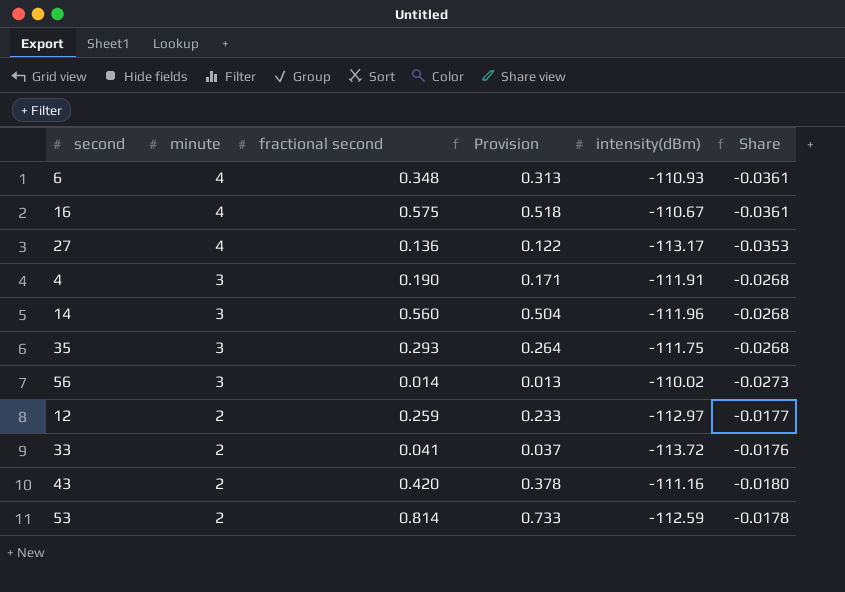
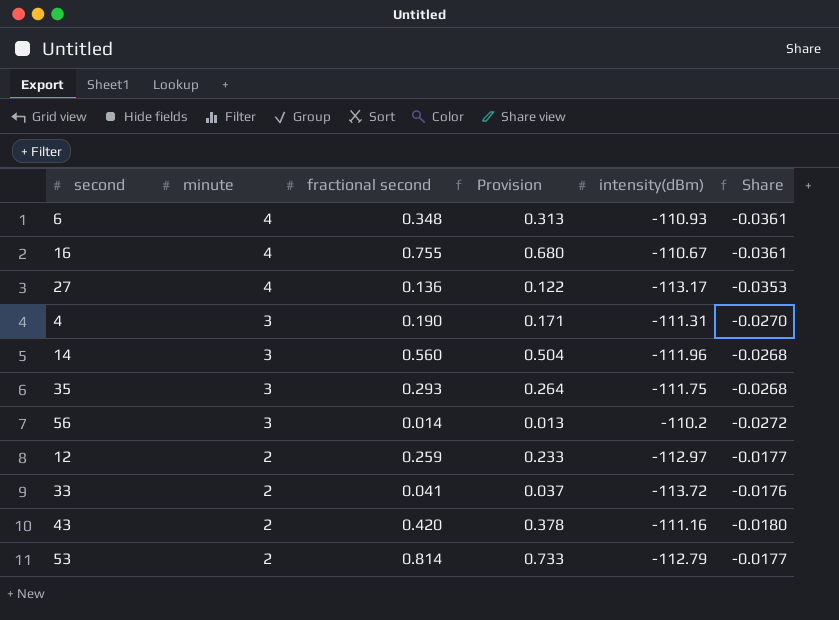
16 | fractional second: 0.575 -> 0.755
16 | Provision: 0.518 -> 0.680
4 | intensity(dBm): -111.91 -> -111.31
4 | Share: -0.0268 -> -0.0270
56 | intensity(dBm): -110.02 -> -110.2
56 | Share: -0.0273 -> -0.0272
53 | intensity(dBm): -112.59 -> -112.79
53 | Share: -0.0178 -> -0.0177

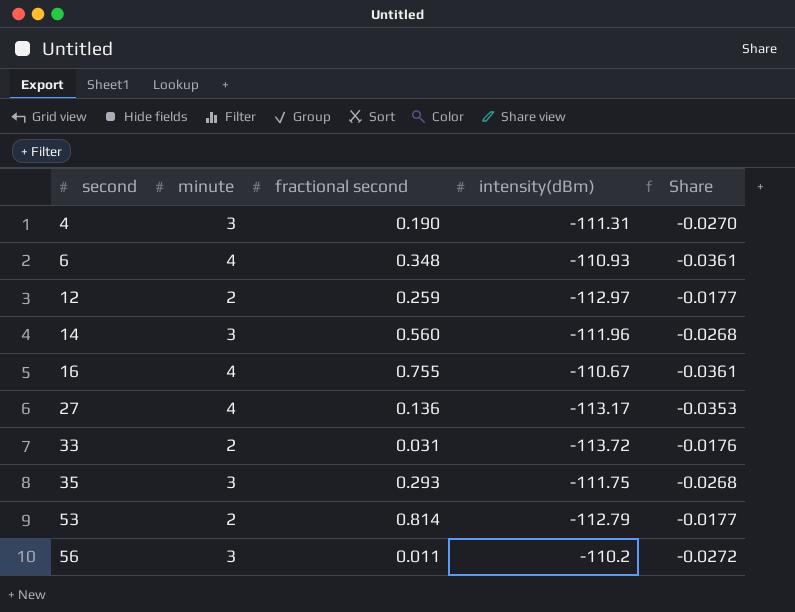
row order: minute descending -> second ascending
column Provision | formula: [fractional second] * 0.9 -> none
row 43: 2 | 0.420 | 0.378 | -111.16 | -0.0180 -> none
33 | fractional second: 0.041 -> 0.031
56 | fractional second: 0.014 -> 0.011

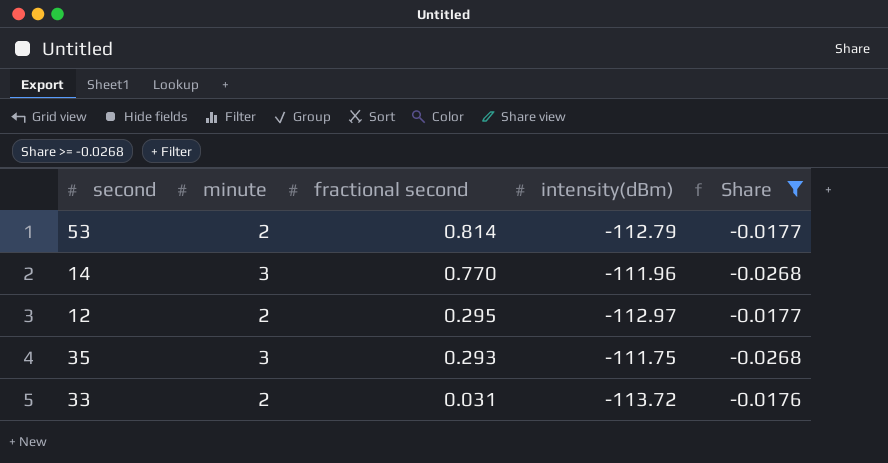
filter: none -> Share >= -0.0268
row order: second ascending -> fractional second descending
14 | fractional second: 0.560 -> 0.770
12 | fractional second: 0.259 -> 0.295

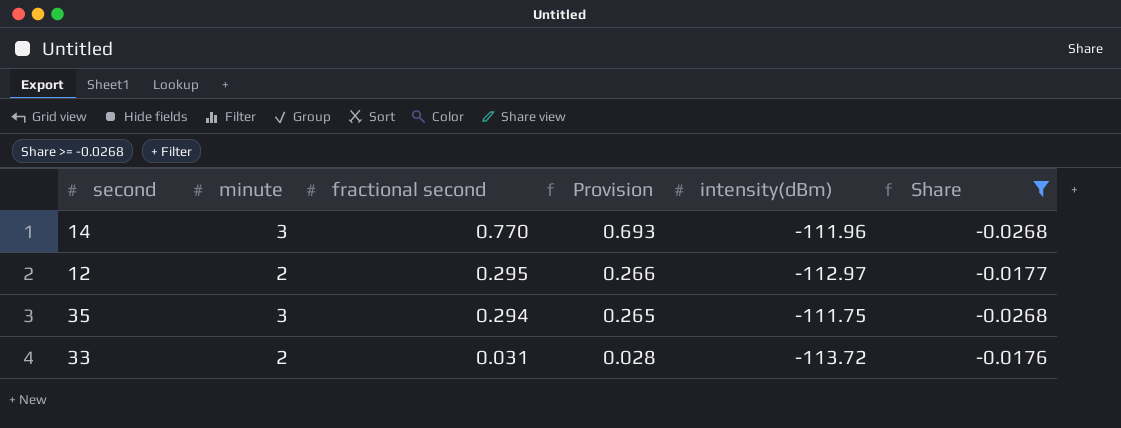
column Provision | formula: none -> [fractional second] * 0.9
row 53: 2 | 0.814 | -112.79 | -0.0177 -> none
35 | fractional second: 0.293 -> 0.294

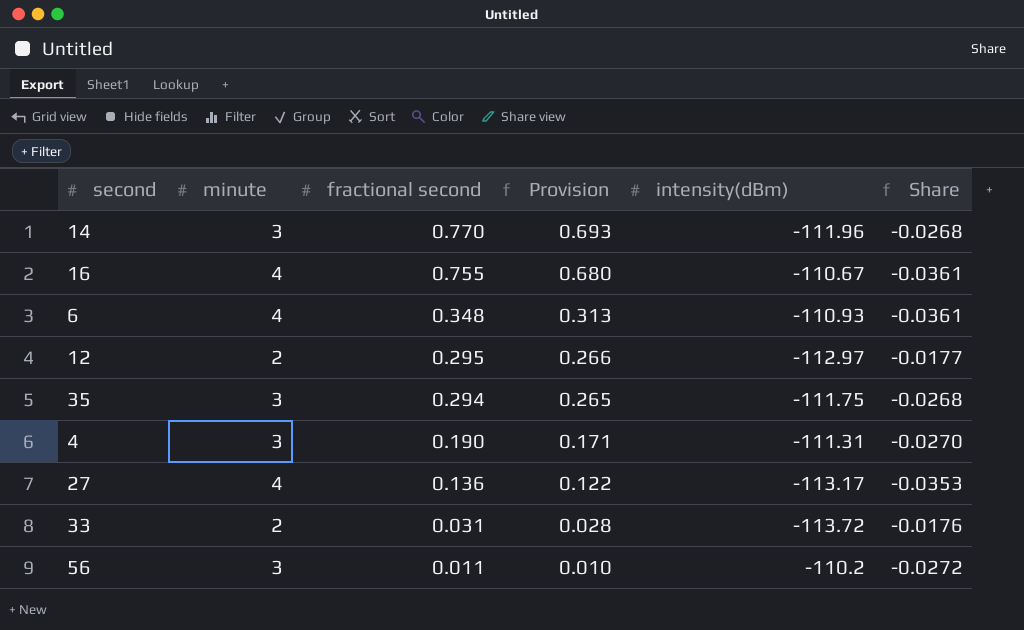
filter: Share >= -0.0268 -> none

